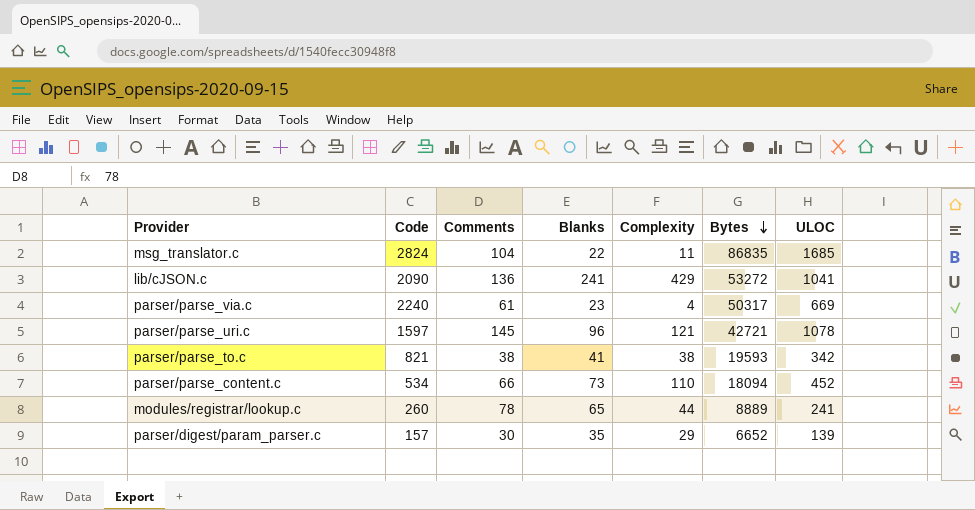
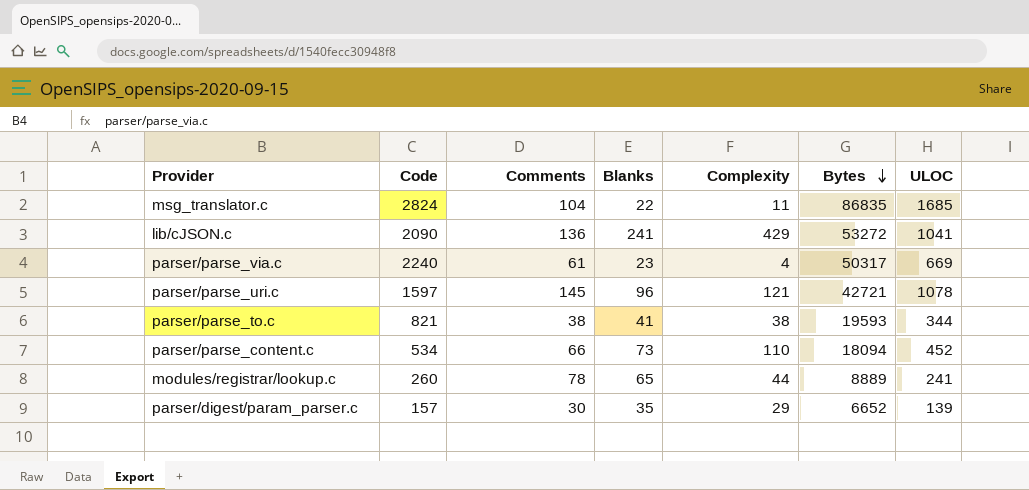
parser/parse_to.c | ULOC: 342 -> 344

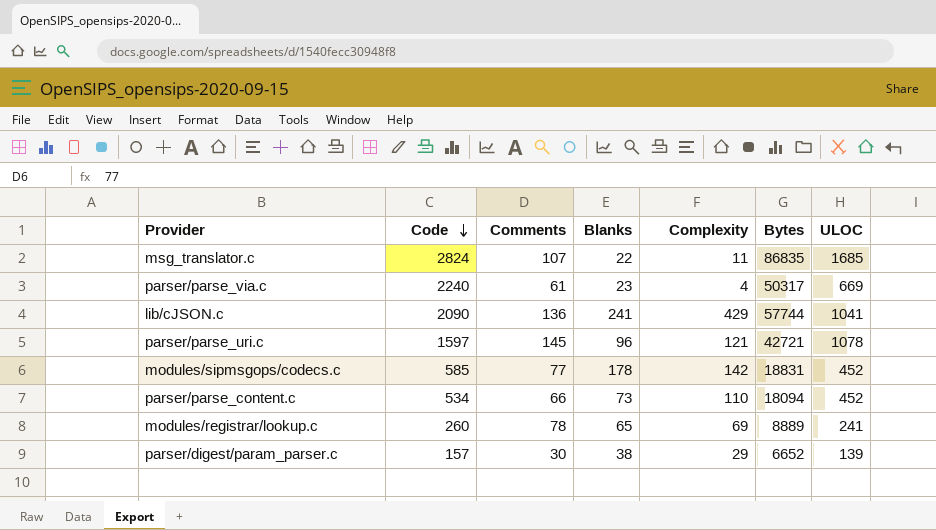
row order: Bytes descending -> Code descending
row parser/parse_to.c: 821 | 38 | 41 | 38 | 19593 | 344 -> none
msg_translator.c | Comments: 104 -> 107
lib/cJSON.c | Bytes: 53272 -> 57744
row modules/sipmsgops/codecs.c: none -> 585 | 77 | 178 | 142 | 18831 | 452
modules/registrar/lookup.c | Complexity: 44 -> 69
parser/digest/param_parser.c | Blanks: 35 -> 38

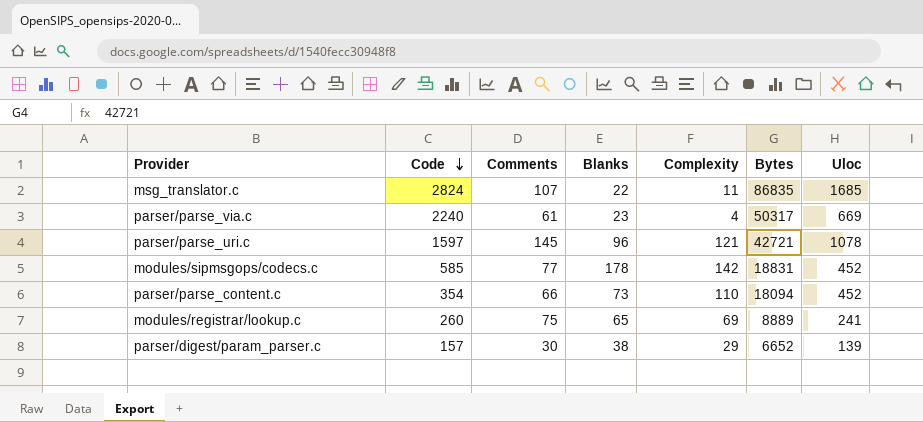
column name: ULOC -> Uloc
row lib/cJSON.c: 2090 | 136 | 241 | 429 | 57744 | 1041 -> none
parser/parse_content.c | Code: 534 -> 354
modules/registrar/lookup.c | Comments: 78 -> 75

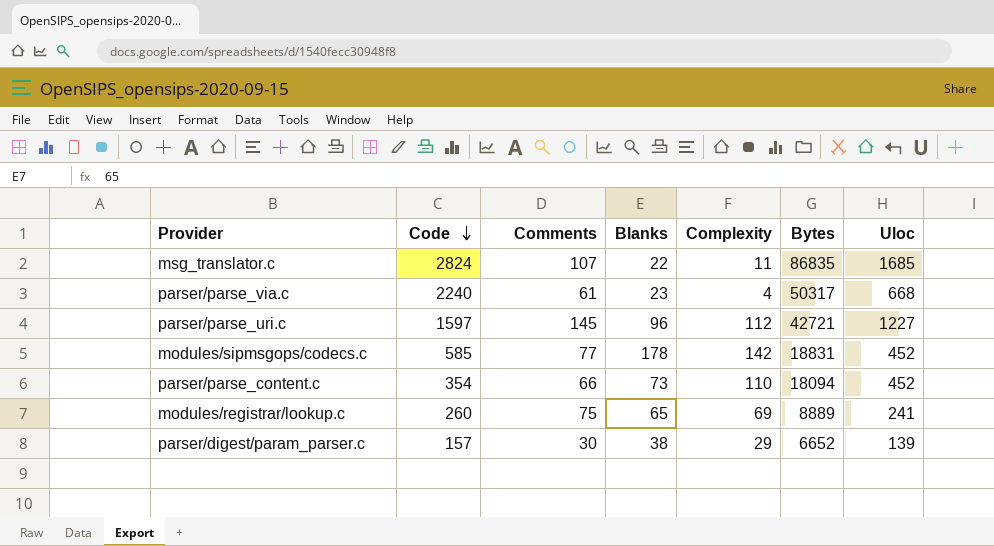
parser/parse_via.c | Uloc: 669 -> 668
parser/parse_uri.c | Complexity: 121 -> 112
parser/parse_uri.c | Uloc: 1078 -> 1227

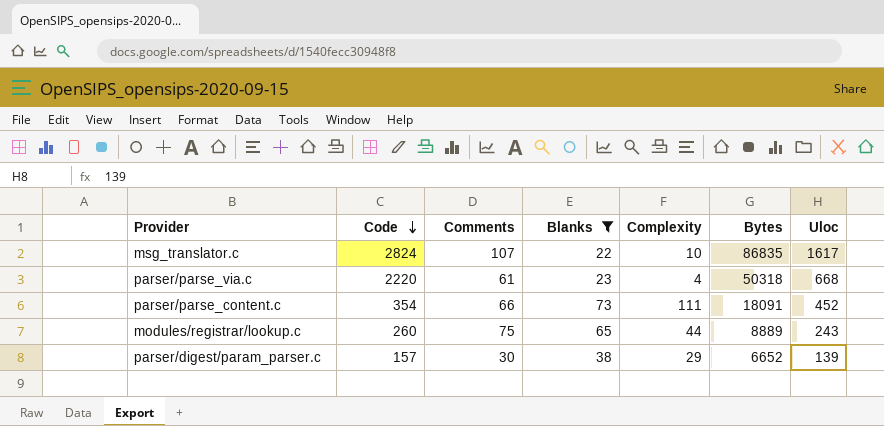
filter: none -> Blanks <= 73
msg_translator.c | Complexity: 11 -> 10
msg_translator.c | Uloc: 1685 -> 1617
parser/parse_via.c | Code: 2240 -> 2220
parser/parse_via.c | Bytes: 50317 -> 50318
parser/parse_content.c | Complexity: 110 -> 111
parser/parse_content.c | Bytes: 18094 -> 18091
modules/registrar/lookup.c | Complexity: 69 -> 44
modules/registrar/lookup.c | Uloc: 241 -> 243

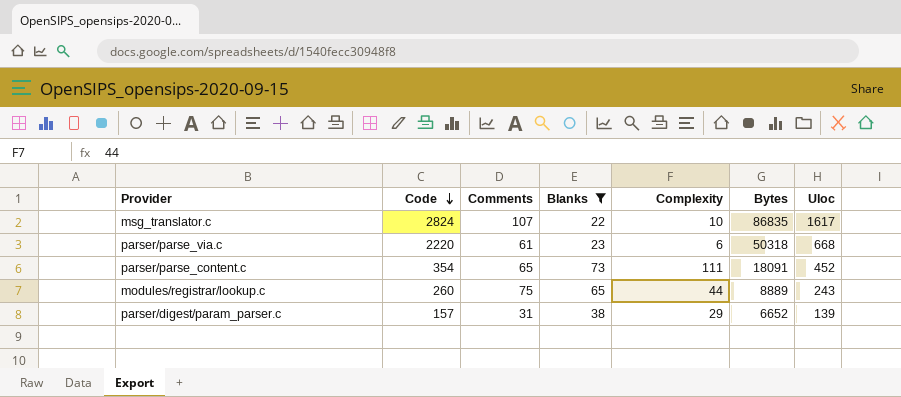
parser/parse_via.c | Complexity: 4 -> 6
parser/parse_content.c | Comments: 66 -> 65
parser/digest/param_parser.c | Comments: 30 -> 31

